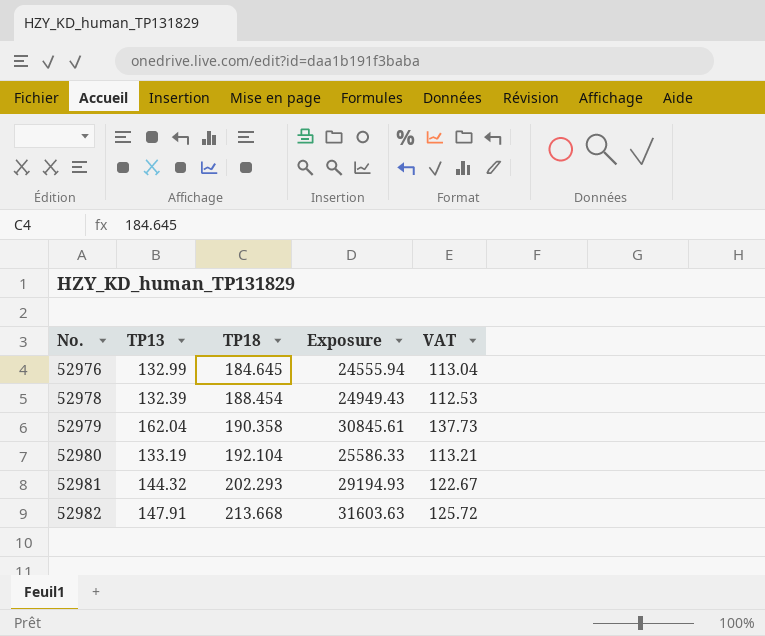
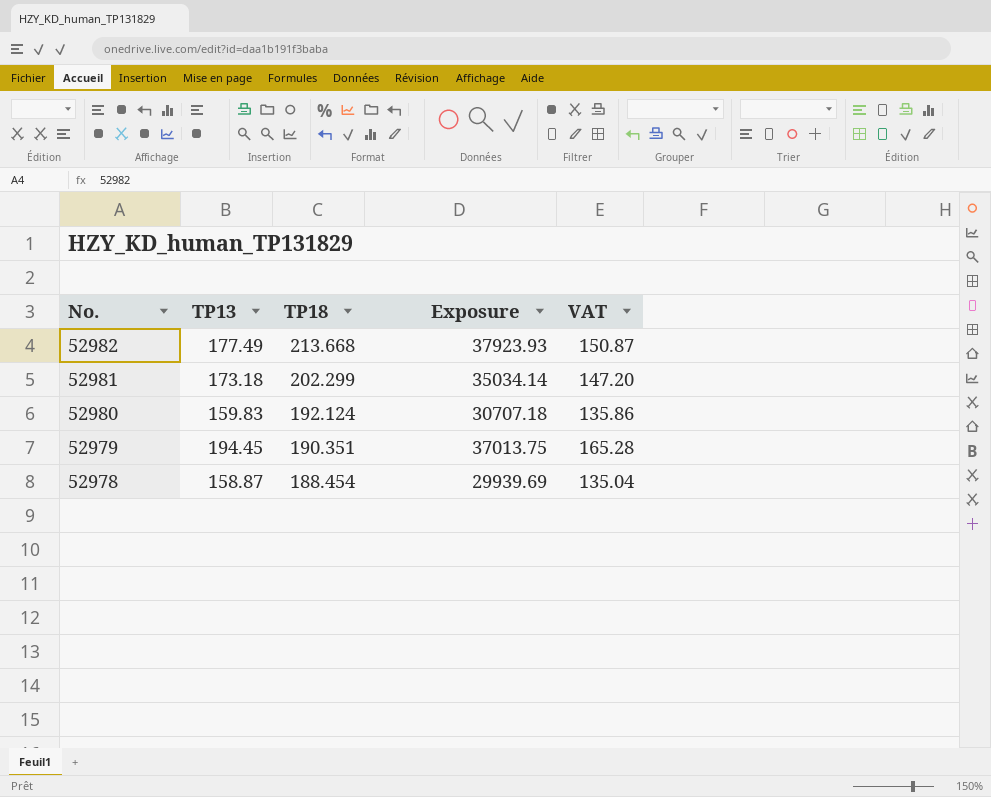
row order: No. ascending -> No. descending
row 52976: 132.99 | 184.645 | 24555.94 | 113.04 -> none
52982 | TP13: 147.91 -> 177.49
52982 | Exposure: 31603.63 -> 37923.93
52982 | VAT: 125.72 -> 150.87
52981 | TP13: 144.32 -> 173.18
52981 | TP18: 202.293 -> 202.299
52981 | Exposure: 29194.93 -> 35034.14
52981 | VAT: 122.67 -> 147.20
52980 | TP13: 133.19 -> 159.83
52980 | TP18: 192.104 -> 192.124
52980 | Exposure: 25586.33 -> 30707.18
52980 | VAT: 113.21 -> 135.86
52979 | TP13: 162.04 -> 194.45
52979 | TP18: 190.358 -> 190.351
52979 | Exposure: 30845.61 -> 37013.75
52979 | VAT: 137.73 -> 165.28
52978 | TP13: 132.39 -> 158.87
52978 | Exposure: 24949.43 -> 29939.69
52978 | VAT: 112.53 -> 135.04

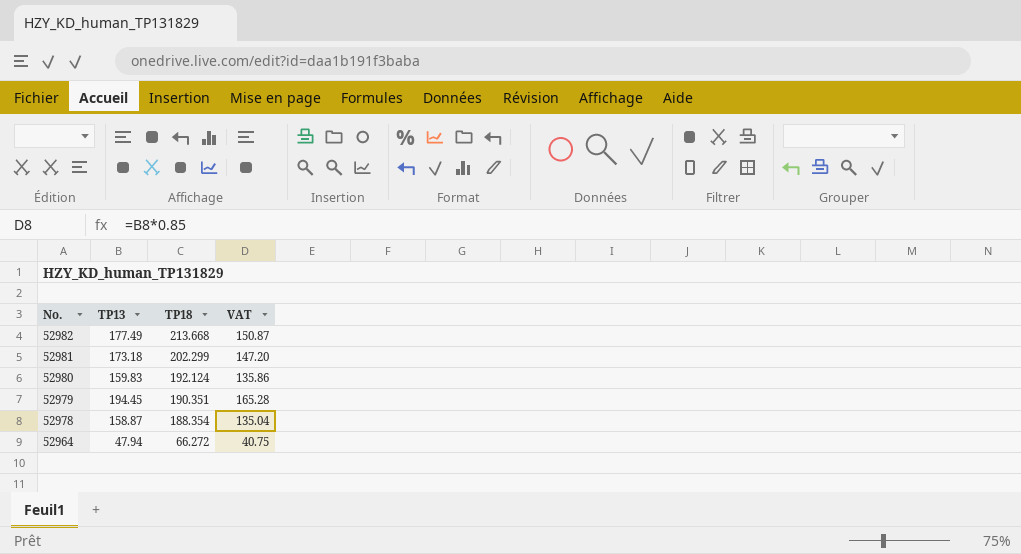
column Exposure | formula: [TP13] * [TP18] -> none
52978 | TP18: 188.454 -> 188.354
row 52964: none -> 47.94 | 66.272 | 40.75

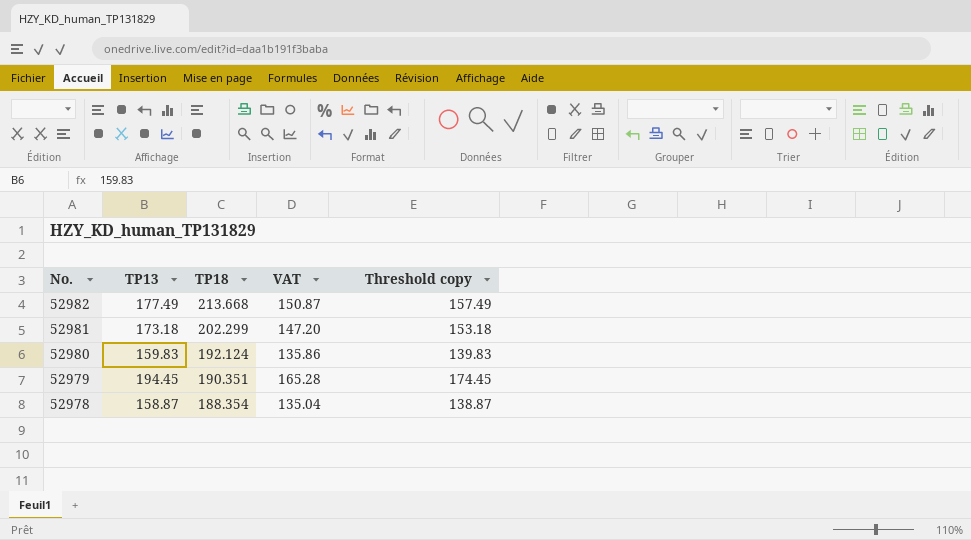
column Threshold copy | formula: none -> [TP13] - 20
row 52964: 47.94 | 66.272 | 40.75 -> none

